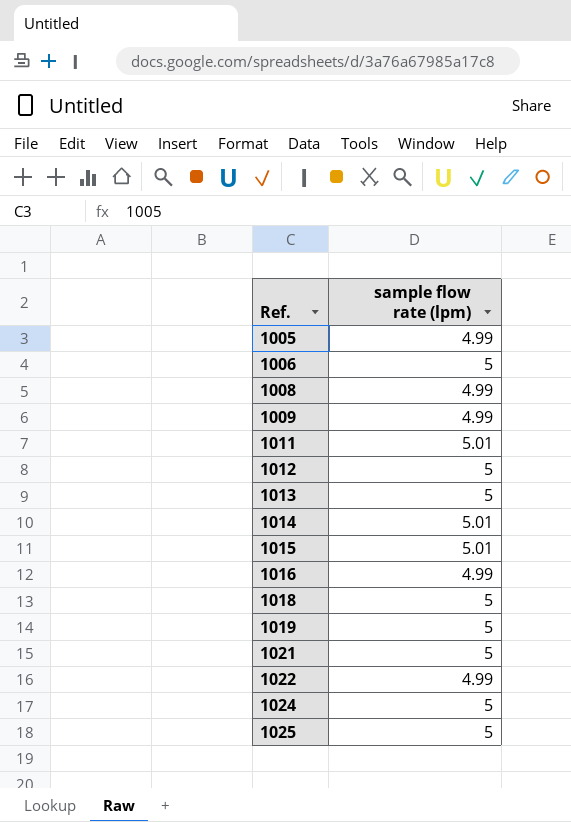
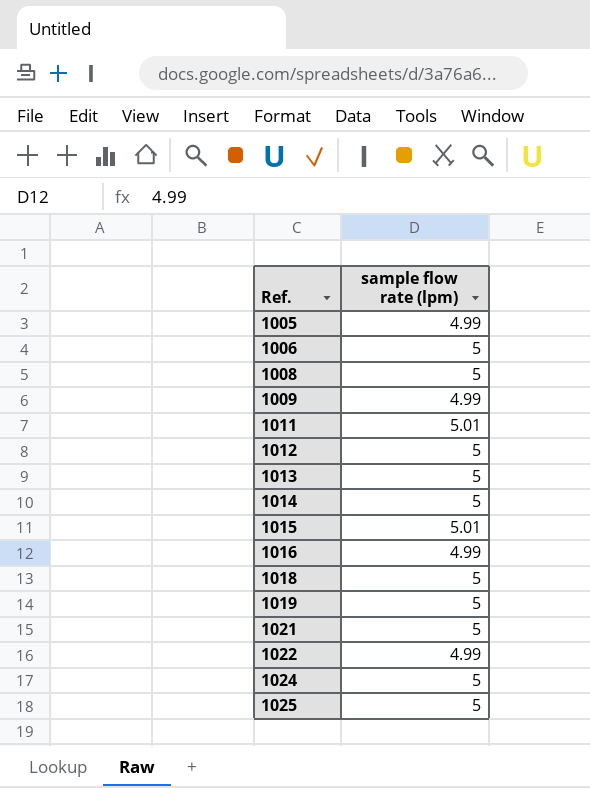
1008 | sample flow rate (lpm): 4.99 -> 5
1014 | sample flow rate (lpm): 5.01 -> 5

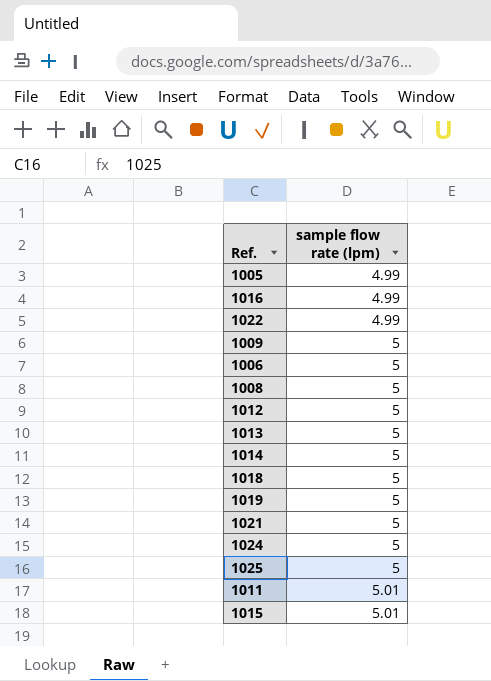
row order: Ref. ascending -> sample flow rate (lpm) ascending
1009 | sample flow rate (lpm): 4.99 -> 5

